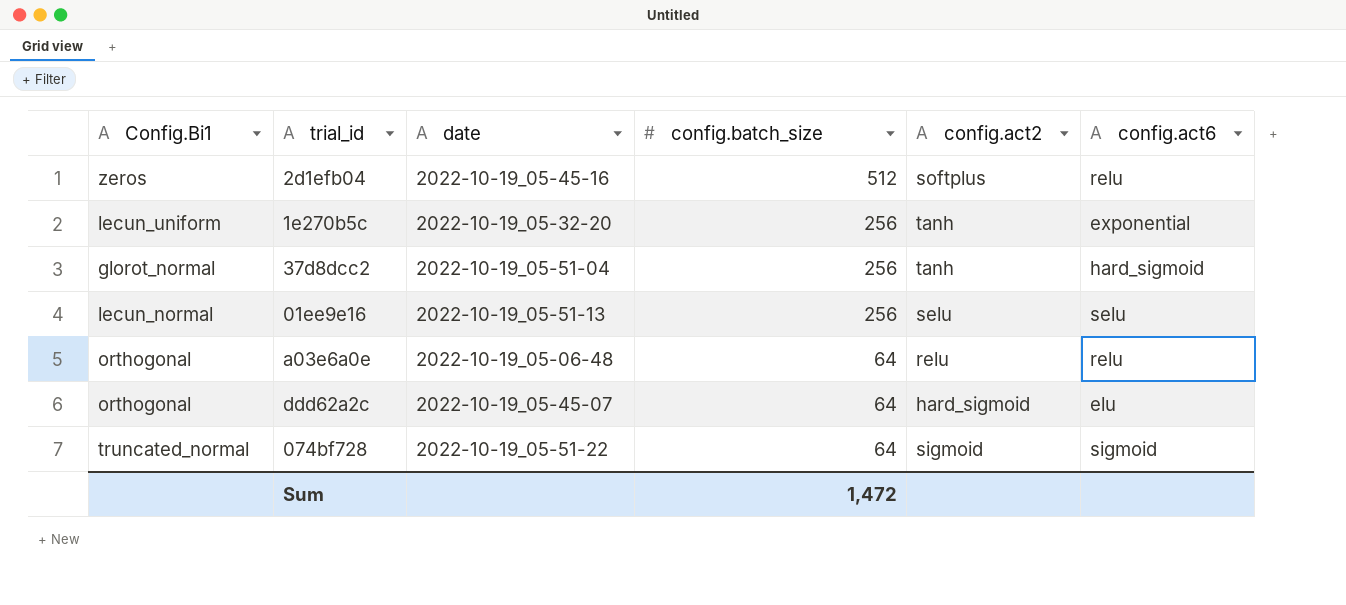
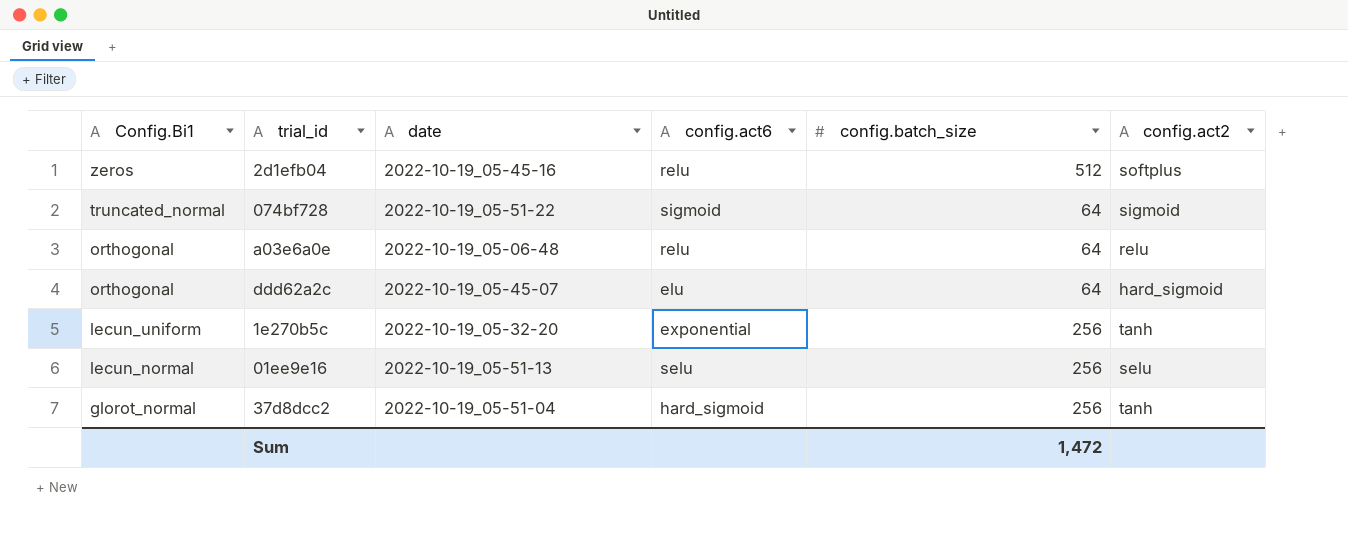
row order: config.batch_size descending -> Config.Bi1 descending
column config.act6 | position: 6 -> 4

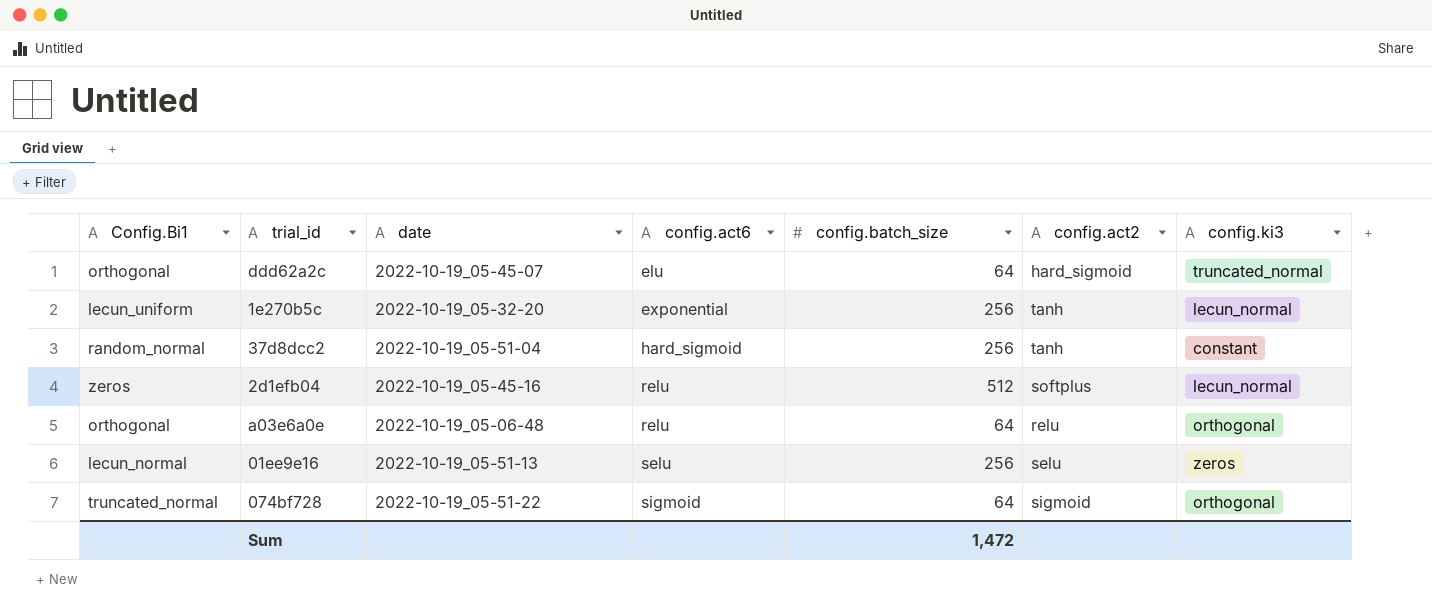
row order: Config.Bi1 descending -> config.act6 ascending
column config.ki3 | position: none -> 7
37d8dcc2 | Config.Bi1: glorot_normal -> random_normal

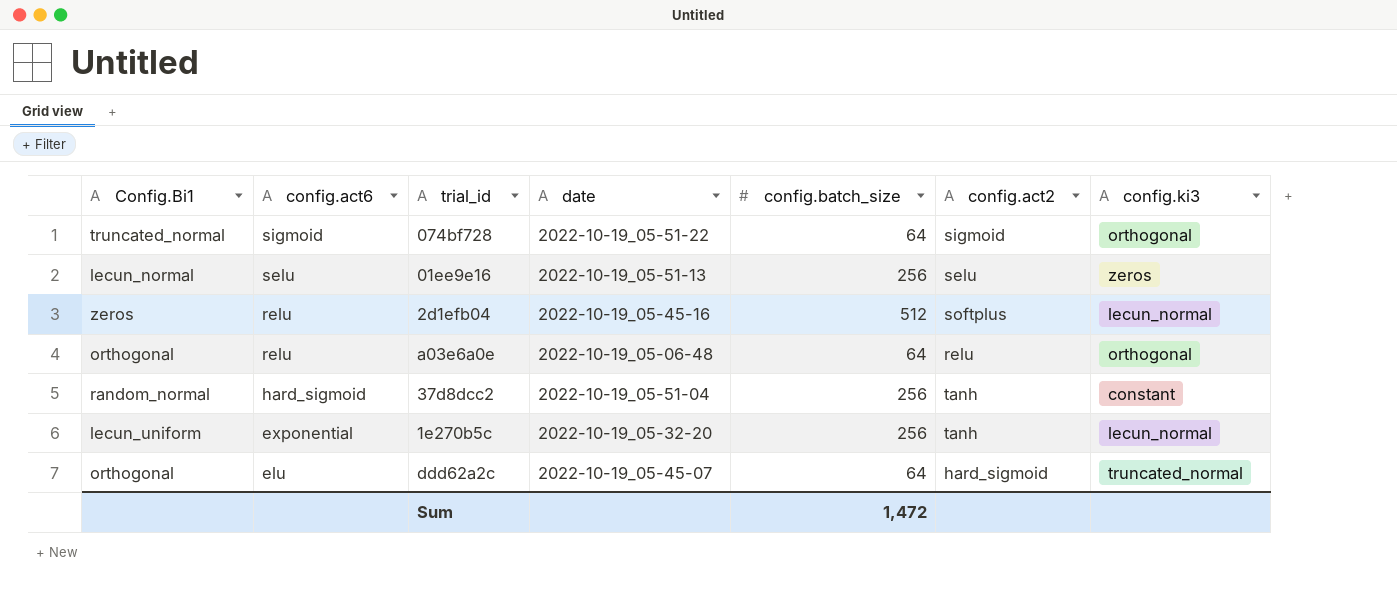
row order: config.act6 ascending -> config.act6 descending
column config.act6 | position: 4 -> 2

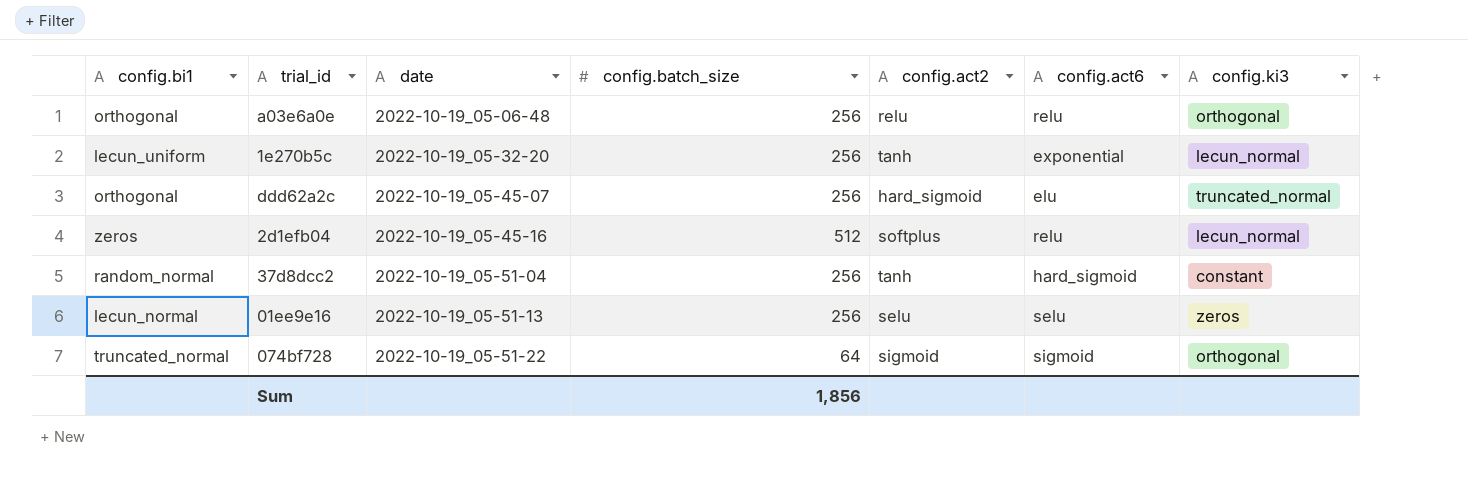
row order: config.act6 descending -> date ascending
column name: Config.Bi1 -> config.bi1
column config.act6 | position: 2 -> 6
a03e6a0e | config.batch_size: 64 -> 256
ddd62a2c | config.batch_size: 64 -> 256
Sum | config.batch_size: 1,472 -> 1,856

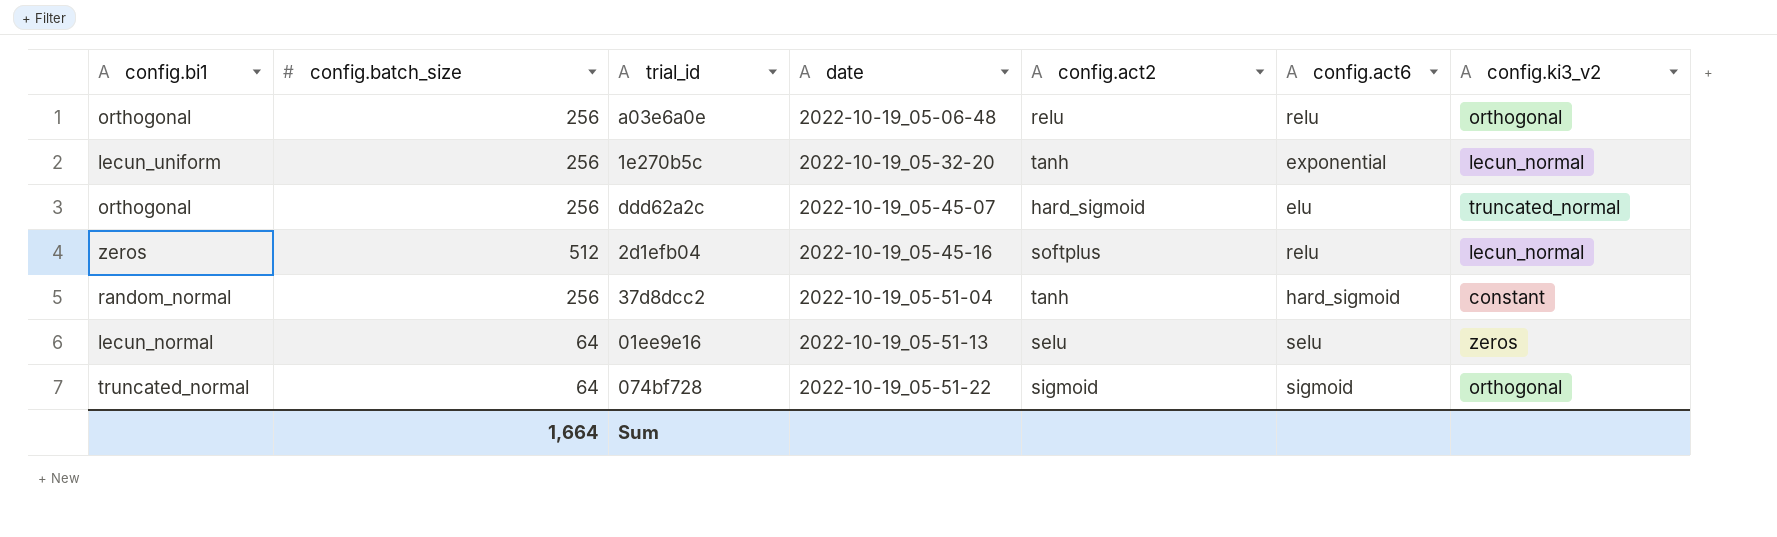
column config.batch_size | position: 4 -> 2
column name: config.ki3 -> config.ki3_v2
01ee9e16 | config.batch_size: 256 -> 64
Sum | config.batch_size: 1,856 -> 1,664

